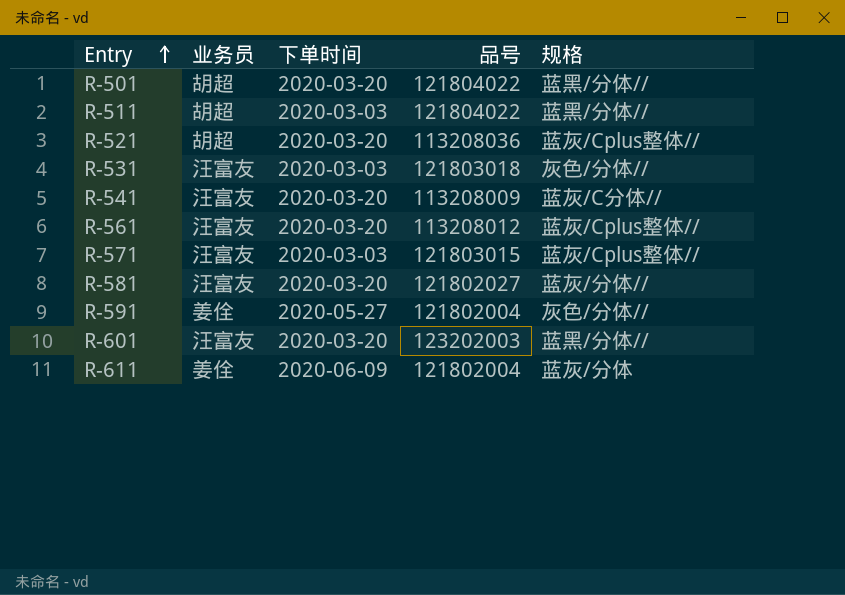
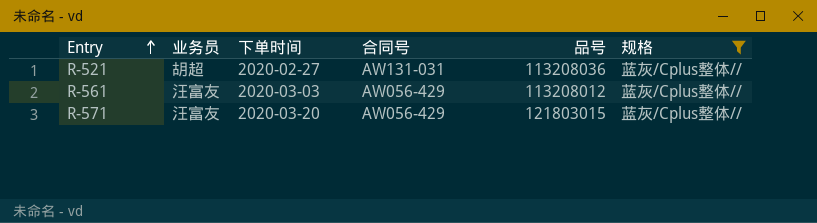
filter: none -> 规格 = 蓝灰/Cplus整体//
column 合同号 | position: none -> 4
R-521 | 下单时间: 2020-03-20 -> 2020-02-27
R-561 | 下单时间: 2020-03-20 -> 2020-03-03
R-571 | 下单时间: 2020-03-03 -> 2020-03-20

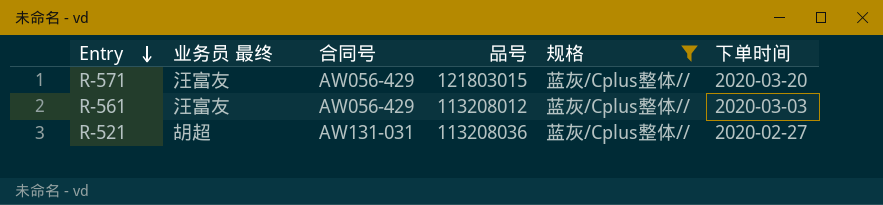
row order: Entry ascending -> Entry descending
column name: 业务员 -> 业务员 最终
column 下单时间 | position: 3 -> 6

